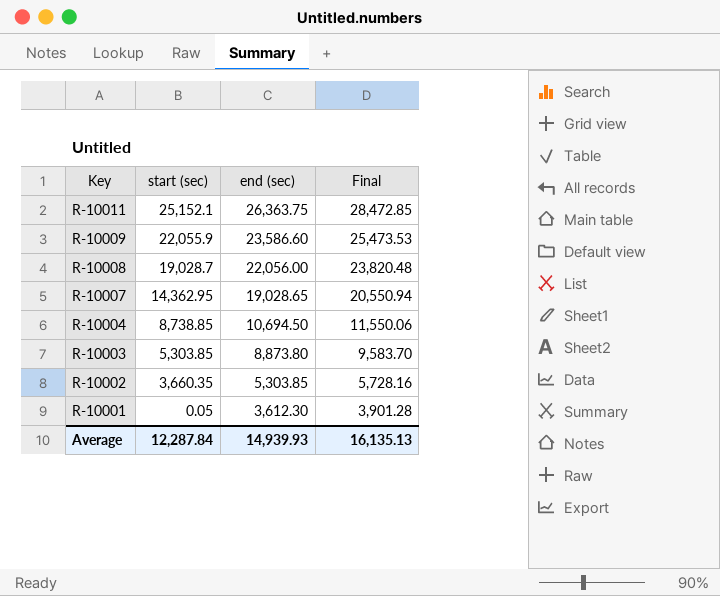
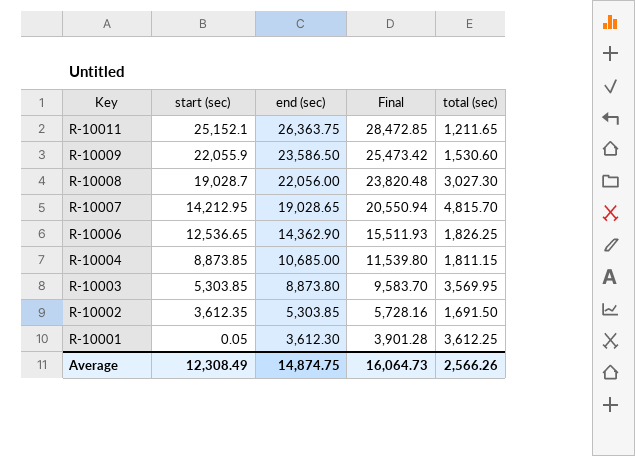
column total (sec) | formula: none -> [end (sec)] - [start (sec)]
R-10009 | end (sec): 23,586.60 -> 23,586.50
R-10009 | Final: 25,473.53 -> 25,473.42
R-10007 | start (sec): 14,362.95 -> 14,212.95
row R-10006: none -> 12,536.65 | 14,362.90 | 15,511.93 | 1,826.25
R-10004 | start (sec): 8,738.85 -> 8,873.85
R-10004 | end (sec): 10,694.50 -> 10,685.00
R-10004 | Final: 11,550.06 -> 11,539.80
R-10002 | start (sec): 3,660.35 -> 3,612.35
Average | start (sec): 12,287.84 -> 12,308.49
Average | end (sec): 14,939.93 -> 14,874.75
Average | Final: 16,135.13 -> 16,064.73

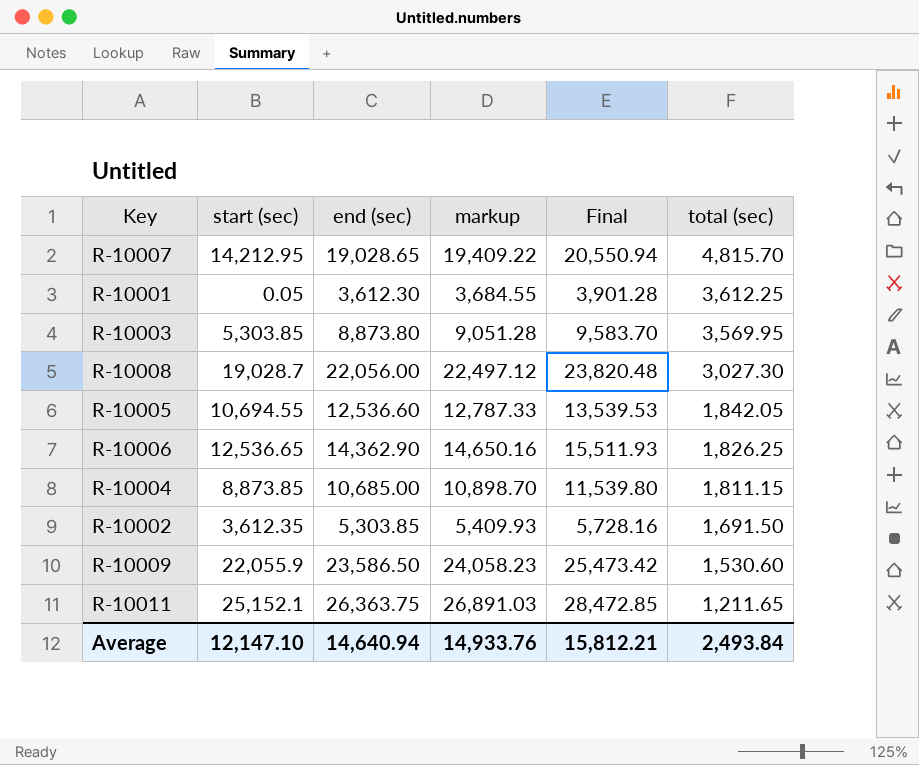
row order: Key descending -> total (sec) descending
column markup | formula: none -> [end (sec)] * 1.02
row R-10005: none -> 10,694.55 | 12,536.60 | 12,787.33 | 13,539.53 | 1,842.05
Average | start (sec): 12,308.49 -> 12,147.10
Average | end (sec): 14,874.75 -> 14,640.94
Average | Final: 16,064.73 -> 15,812.21
Average | total (sec): 2,566.26 -> 2,493.84

